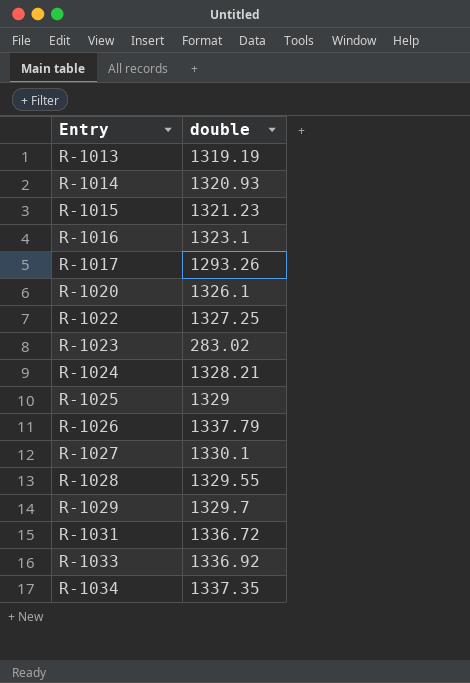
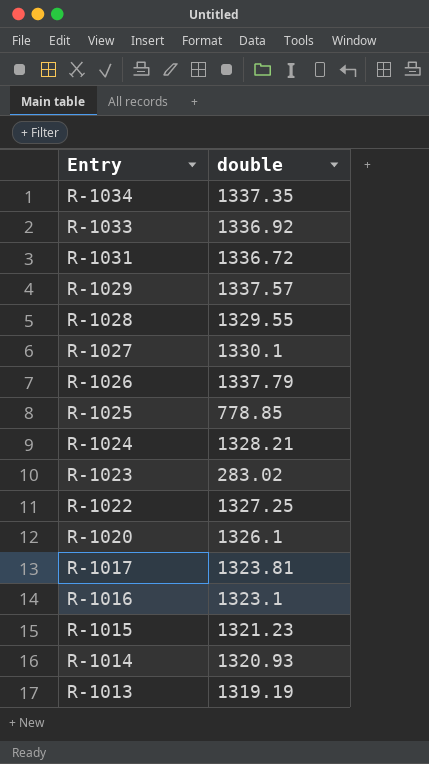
row order: Entry ascending -> Entry descending
R-1029 | double: 1329.7 -> 1337.57
R-1025 | double: 1329 -> 778.85
R-1017 | double: 1293.26 -> 1323.81

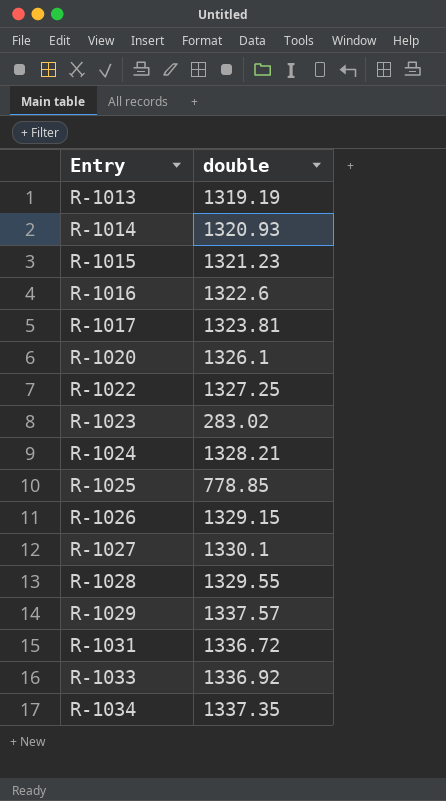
row order: Entry descending -> Entry ascending
R-1016 | double: 1323.1 -> 1322.6
R-1026 | double: 1337.79 -> 1329.15

